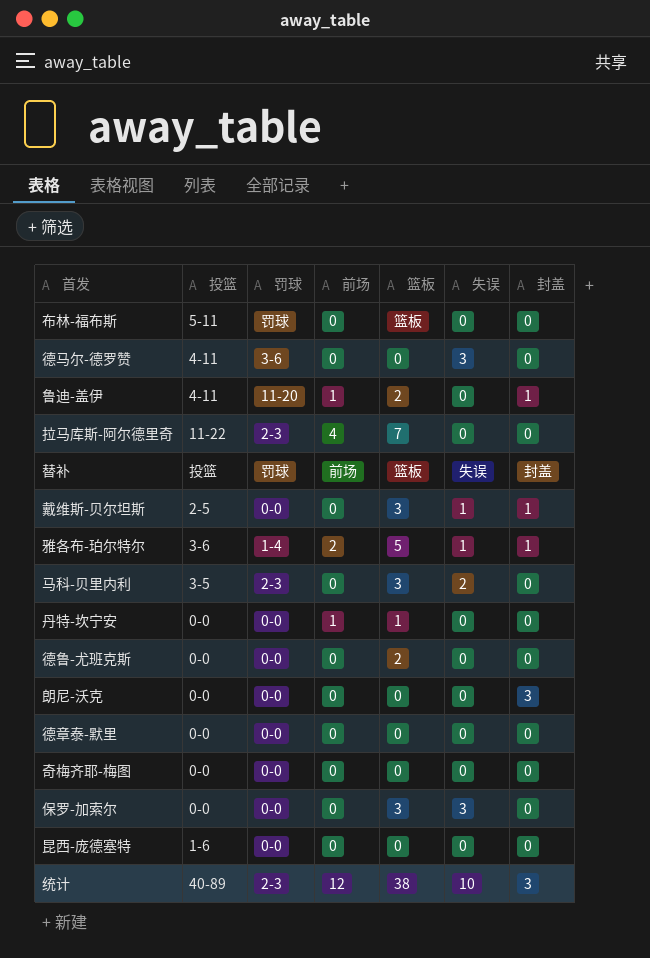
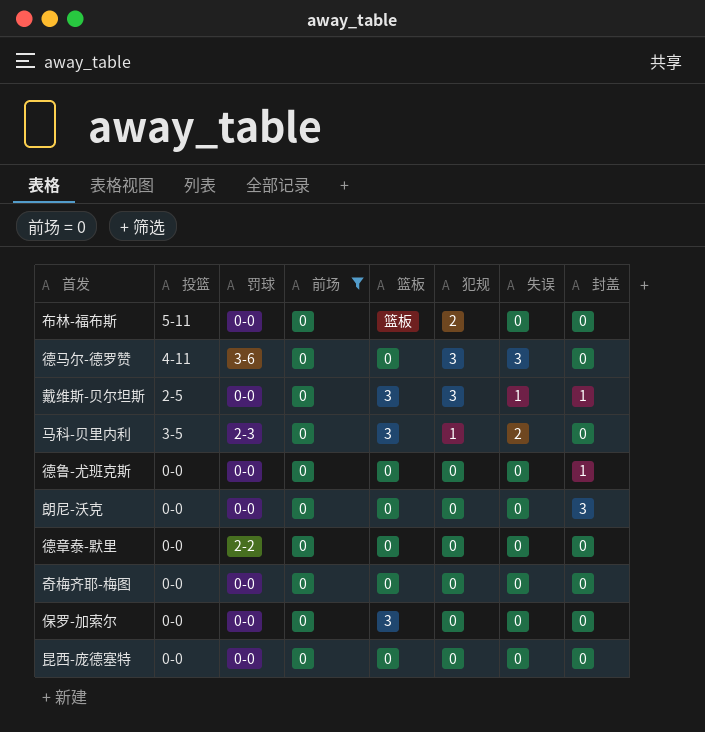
filter: none -> 前场 = 0
column 犯规 | position: none -> 6
布林-福布斯 | 罚球: 罚球 -> 0-0
德鲁-尤班克斯 | 篮板: 2 -> 0
德鲁-尤班克斯 | 封盖: 0 -> 1
德章泰-默里 | 罚球: 0-0 -> 2-2
保罗-加索尔 | 失误: 3 -> 0
昆西-庞德塞特 | 投篮: 1-6 -> 0-0

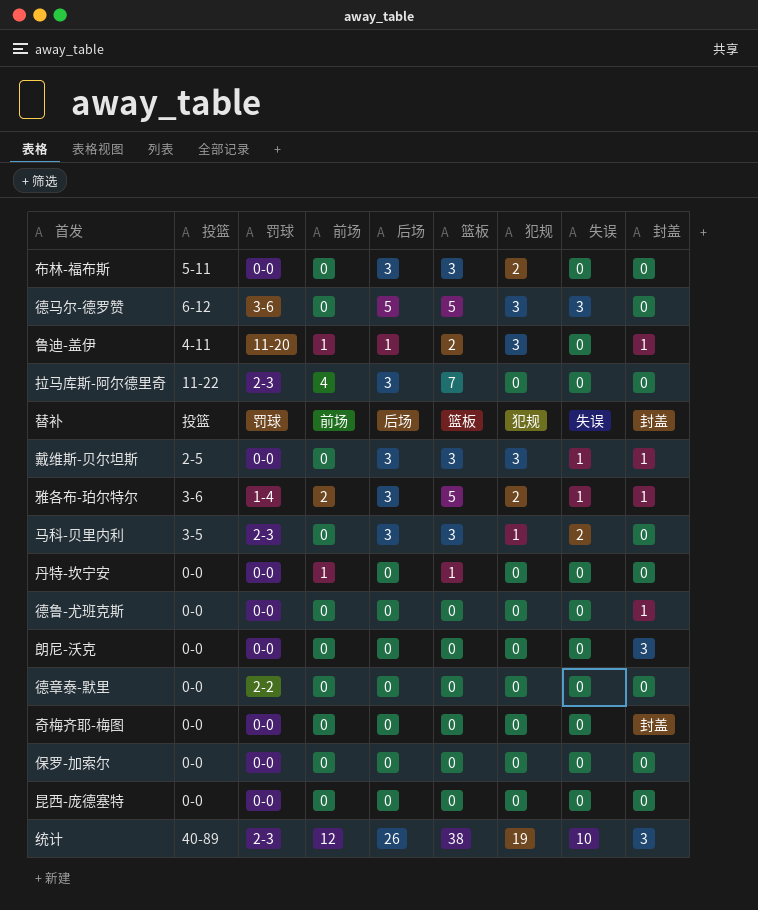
filter: 前场 = 0 -> none
column 后场 | position: none -> 5
布林-福布斯 | 篮板: 篮板 -> 3
德马尔-德罗赞 | 投篮: 4-11 -> 6-12
德马尔-德罗赞 | 篮板: 0 -> 5
奇梅齐耶-梅图 | 封盖: 0 -> 封盖
保罗-加索尔 | 篮板: 3 -> 0

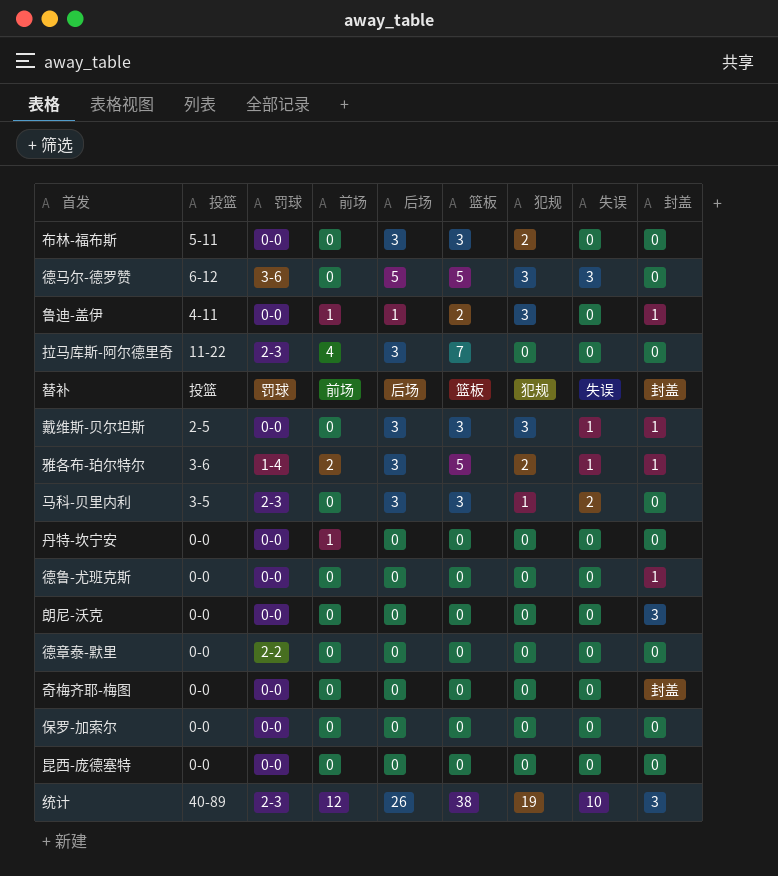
鲁迪-盖伊 | 罚球: 11-20 -> 0-0
丹特-坎宁安 | 篮板: 1 -> 0

